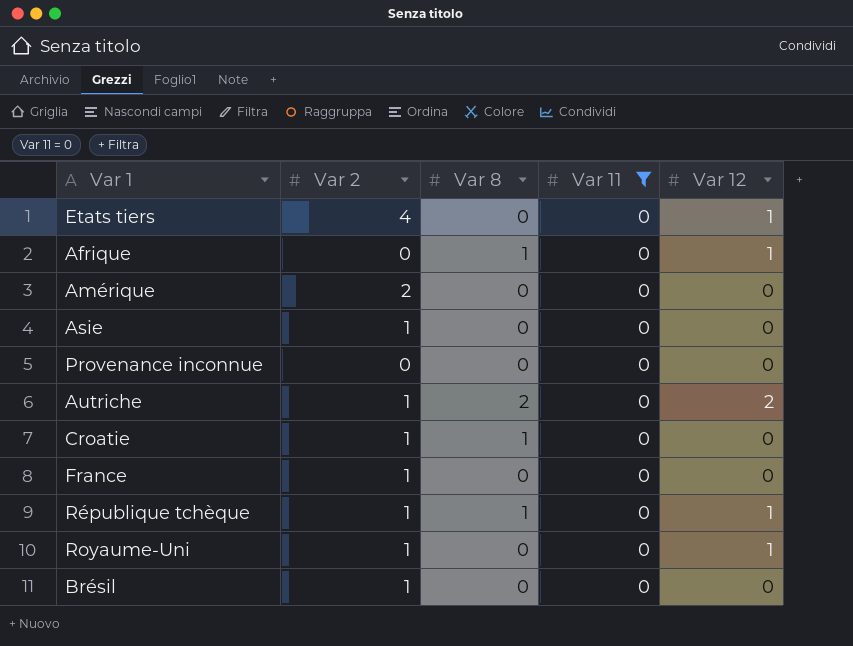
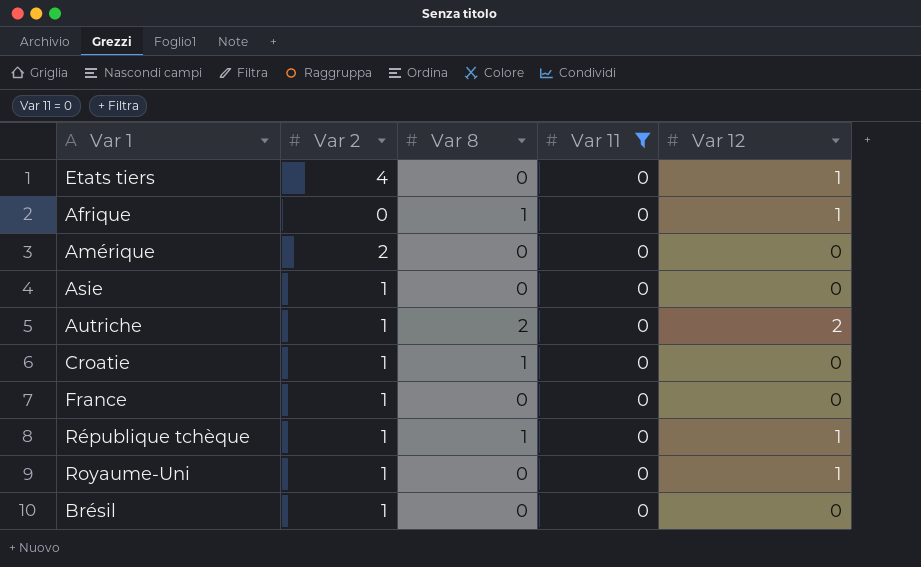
row Provenance inconnue: 0 | 0 | 0 | 0 -> none

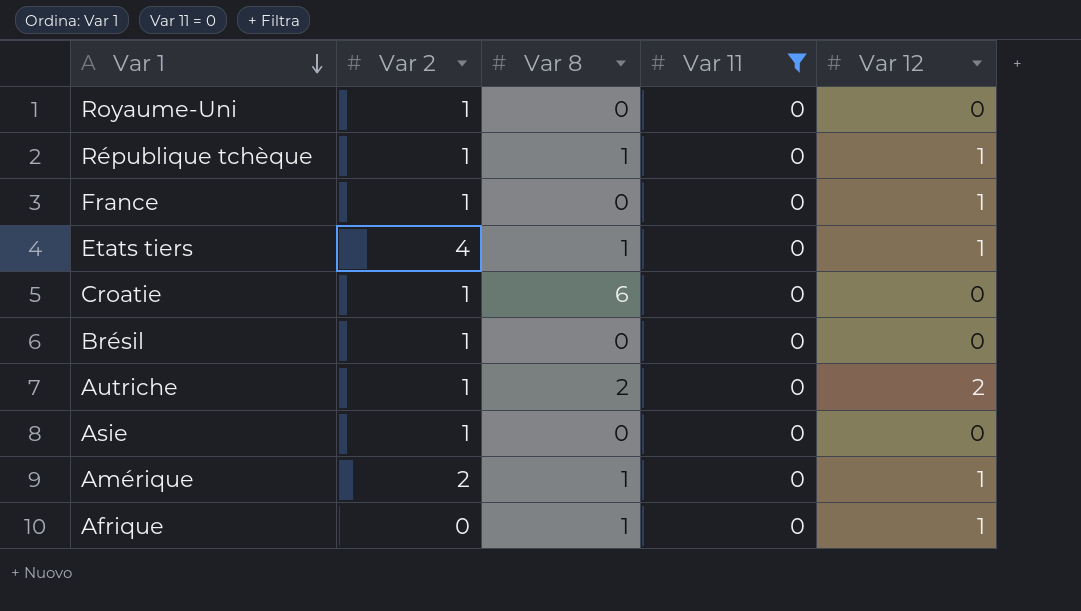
row order: none -> Var 1 descending
Royaume-Uni | Var 12: 1 -> 0
France | Var 12: 0 -> 1
Etats tiers | Var 8: 0 -> 1
Croatie | Var 8: 1 -> 6
Amérique | Var 8: 0 -> 1
Amérique | Var 12: 0 -> 1

